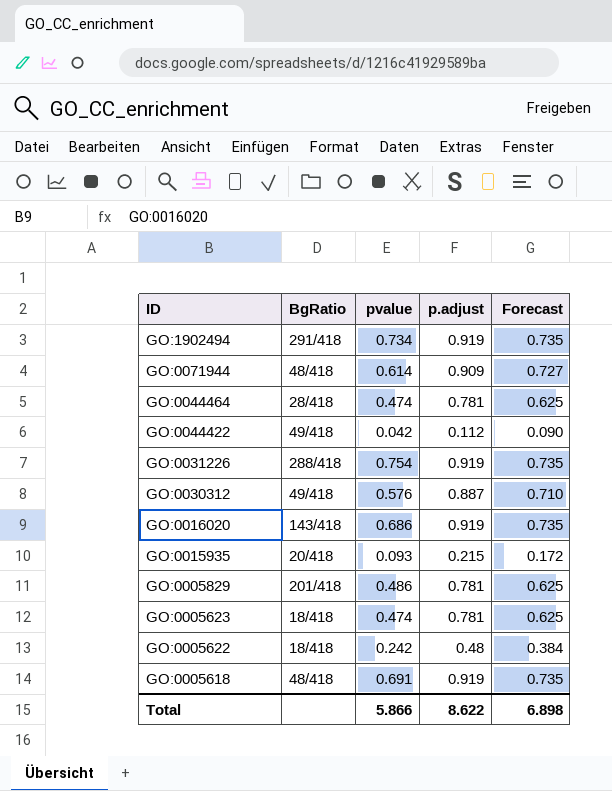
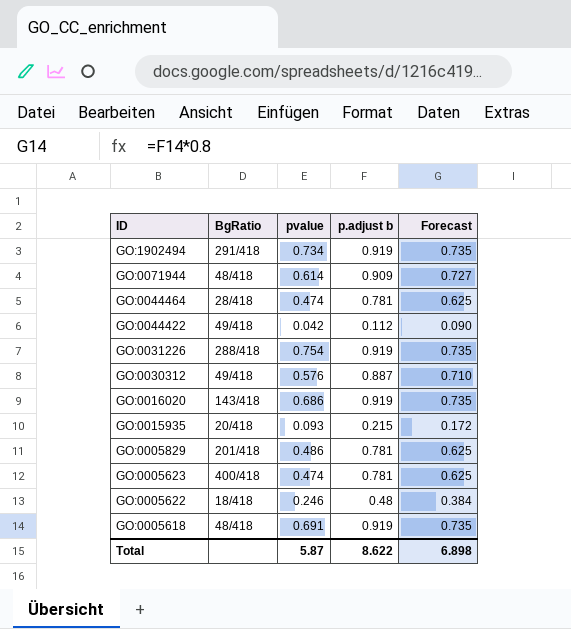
column name: p.adjust -> p.adjust b
GO:0005623 | BgRatio: 18/418 -> 400/418
GO:0005622 | pvalue: 0.242 -> 0.246
Total | pvalue: 5.866 -> 5.87

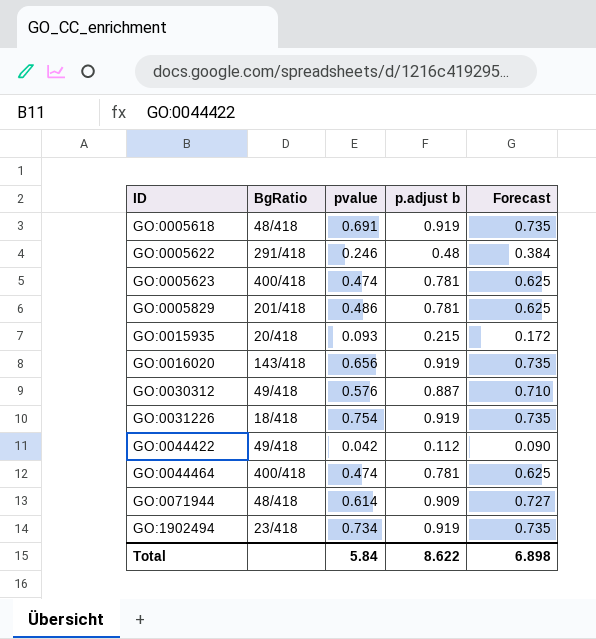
row order: ID descending -> ID ascending
GO:0005622 | BgRatio: 18/418 -> 291/418
GO:0016020 | pvalue: 0.686 -> 0.656
GO:0031226 | BgRatio: 288/418 -> 18/418
GO:0044464 | BgRatio: 28/418 -> 400/418
GO:1902494 | BgRatio: 291/418 -> 23/418
Total | pvalue: 5.87 -> 5.84

